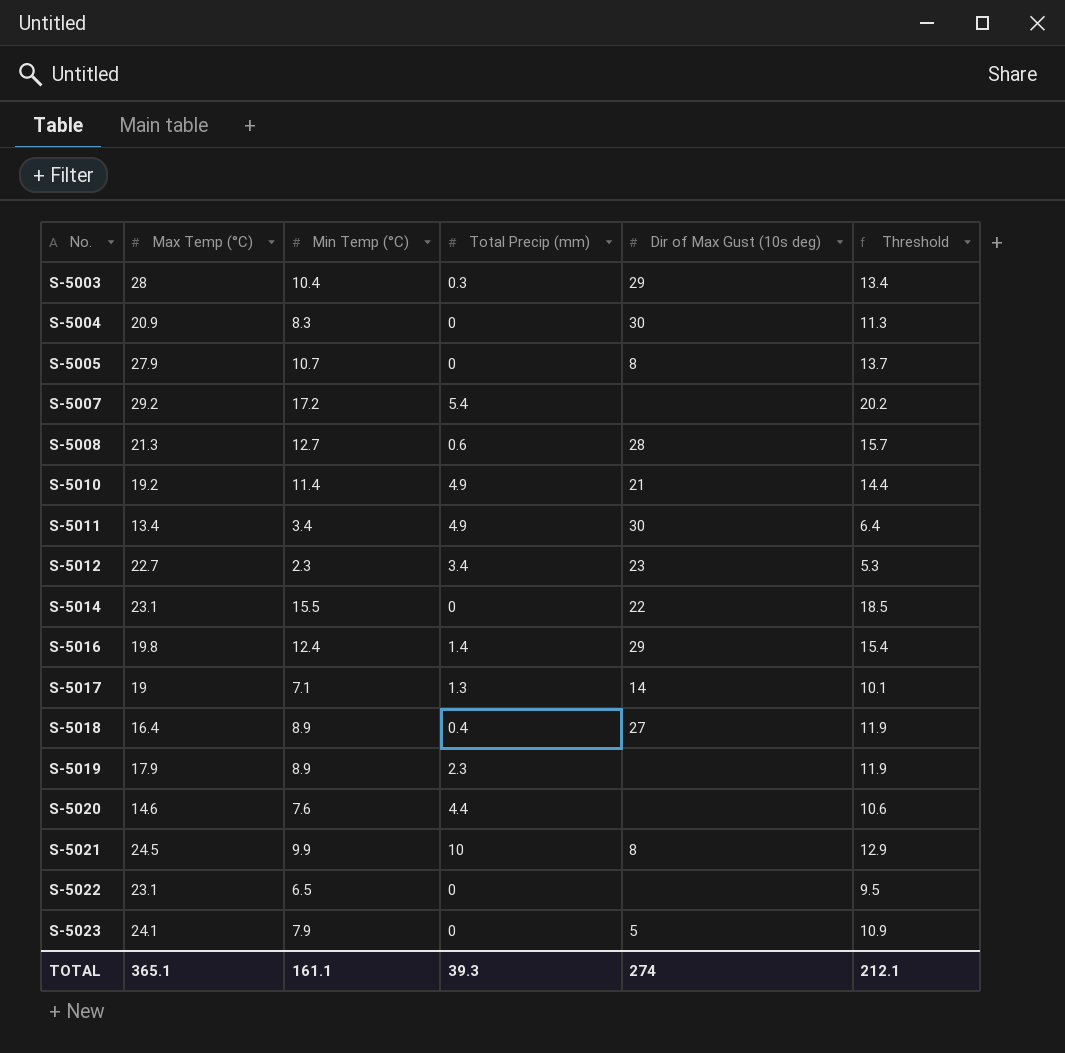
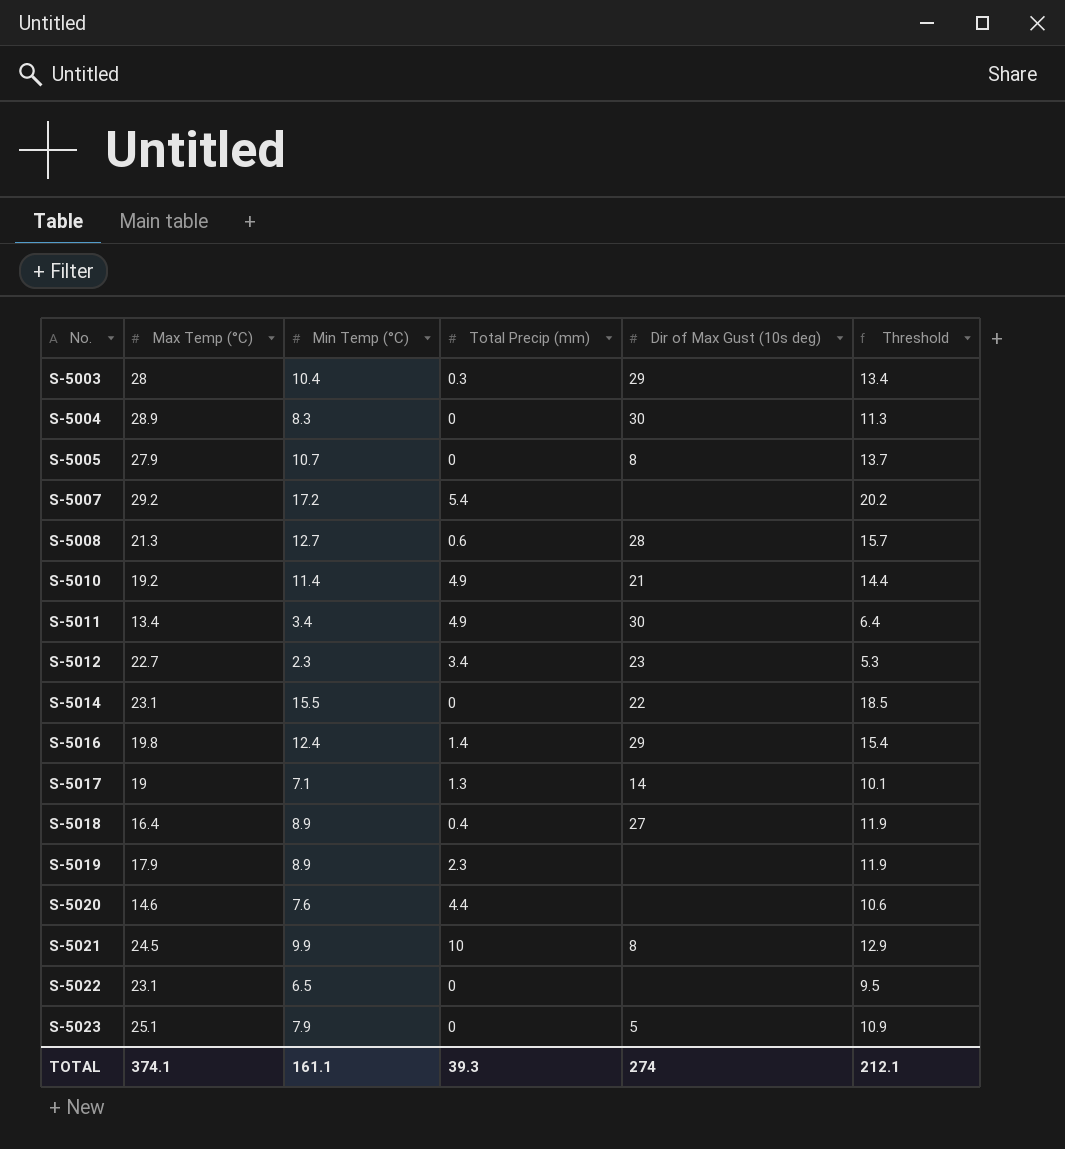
S-5004 | Max Temp (°C): 20.9 -> 28.9
S-5023 | Max Temp (°C): 24.1 -> 25.1
TOTAL | Max Temp (°C): 365.1 -> 374.1

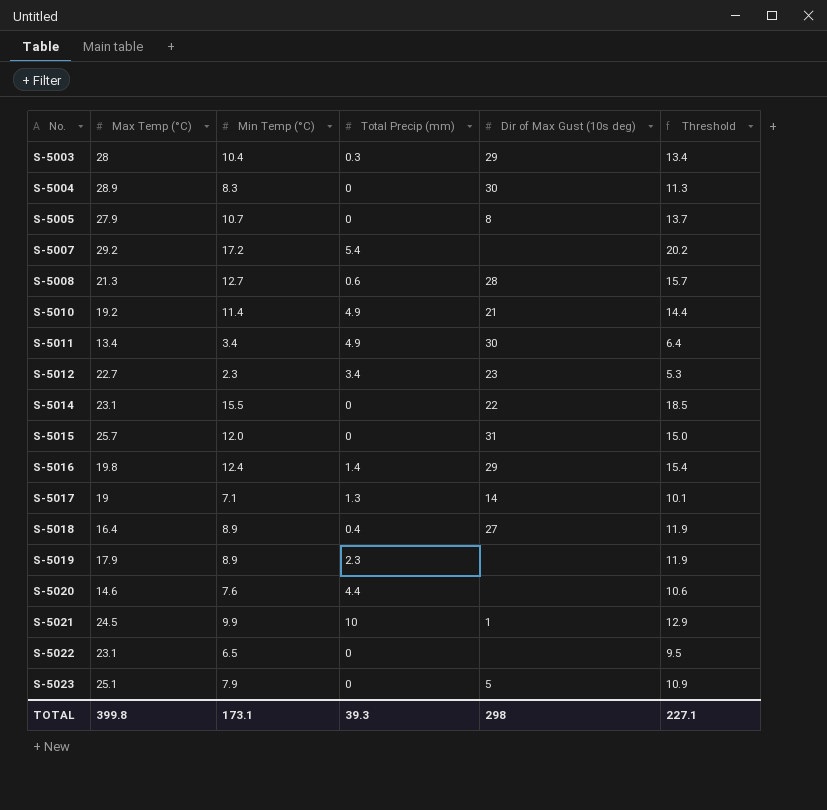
row S-5015: none -> 25.7 | 12.0 | 0 | 31 | 15.0
S-5021 | Dir of Max Gust (10s deg): 8 -> 1
TOTAL | Max Temp (°C): 374.1 -> 399.8
TOTAL | Min Temp (°C): 161.1 -> 173.1
TOTAL | Dir of Max Gust (10s deg): 274 -> 298
TOTAL | Threshold: 212.1 -> 227.1

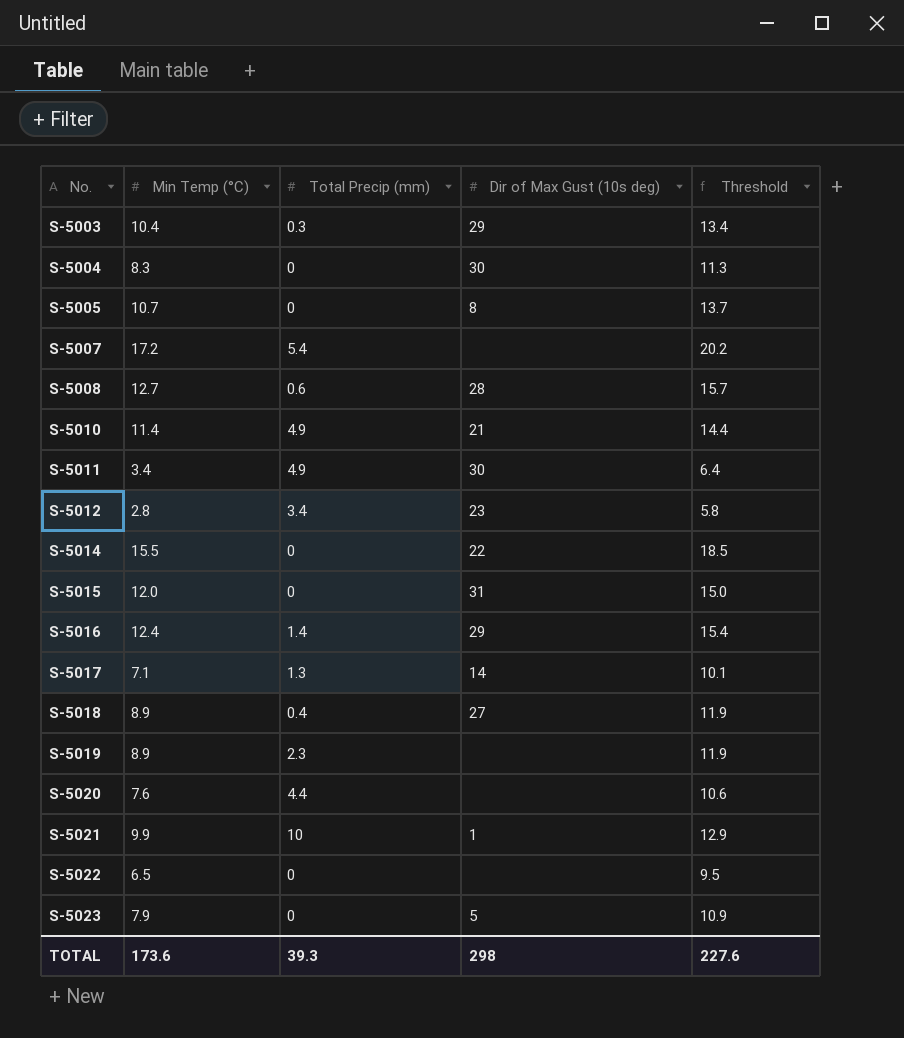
column Max Temp (°C) | position: 2 -> none
S-5012 | Min Temp (°C): 2.3 -> 2.8
S-5012 | Threshold: 5.3 -> 5.8
TOTAL | Min Temp (°C): 173.1 -> 173.6
TOTAL | Threshold: 227.1 -> 227.6

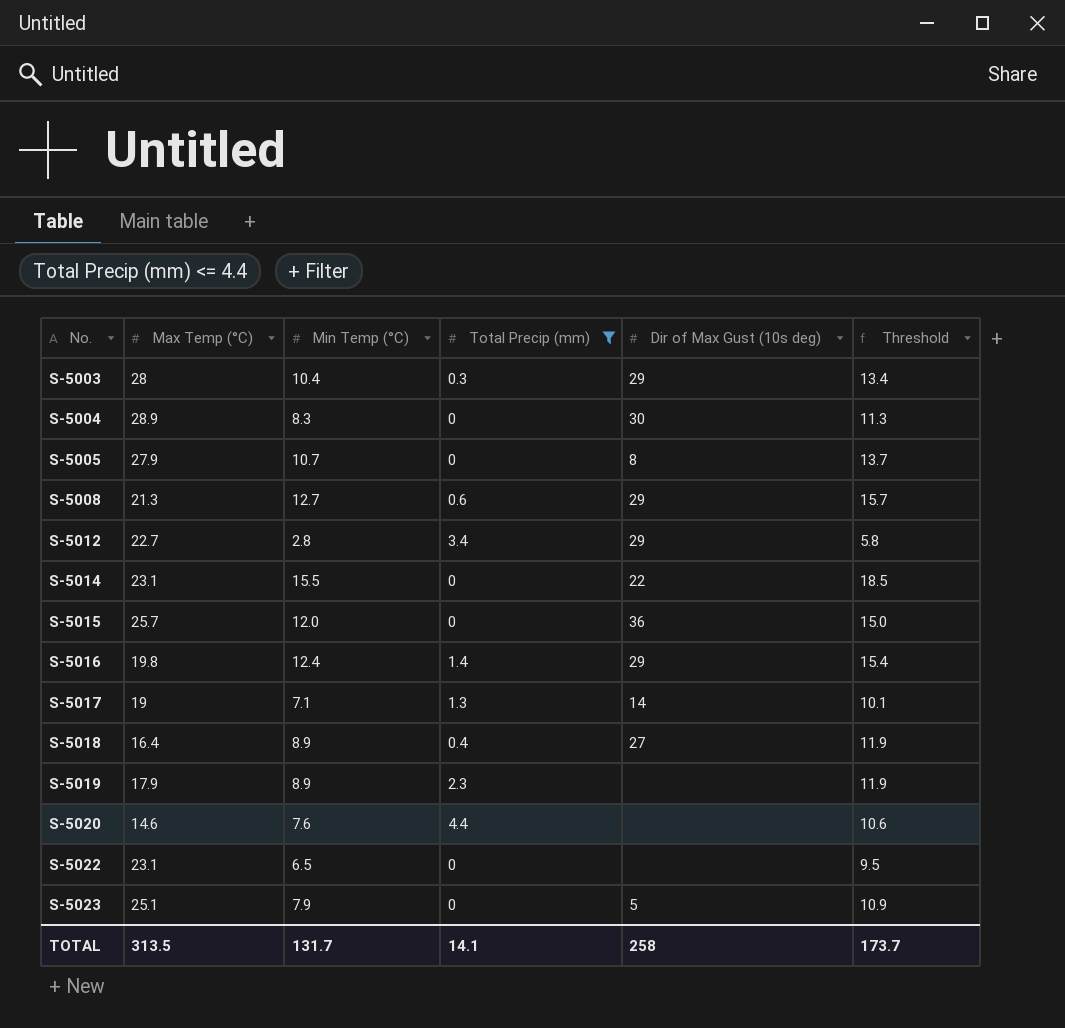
filter: none -> Total Precip (mm) <= 4.4
column Max Temp (°C) | position: none -> 2
S-5008 | Dir of Max Gust (10s deg): 28 -> 29
S-5012 | Dir of Max Gust (10s deg): 23 -> 29
S-5015 | Dir of Max Gust (10s deg): 31 -> 36
TOTAL | Min Temp (°C): 173.6 -> 131.7
TOTAL | Total Precip (mm): 39.3 -> 14.1
TOTAL | Dir of Max Gust (10s deg): 298 -> 258
TOTAL | Threshold: 227.6 -> 173.7

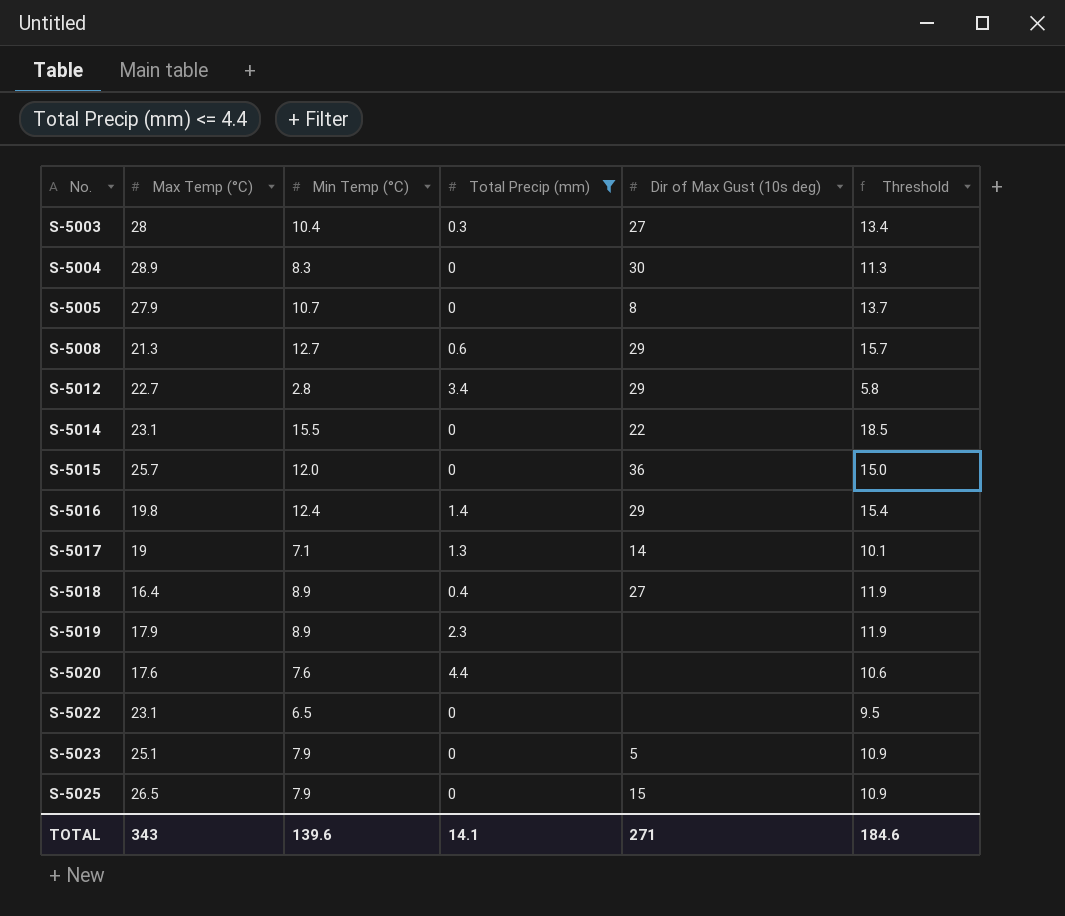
S-5003 | Dir of Max Gust (10s deg): 29 -> 27
S-5020 | Max Temp (°C): 14.6 -> 17.6
row S-5025: none -> 26.5 | 7.9 | 0 | 15 | 10.9
TOTAL | Max Temp (°C): 313.5 -> 343
TOTAL | Min Temp (°C): 131.7 -> 139.6
TOTAL | Dir of Max Gust (10s deg): 258 -> 271
TOTAL | Threshold: 173.7 -> 184.6

